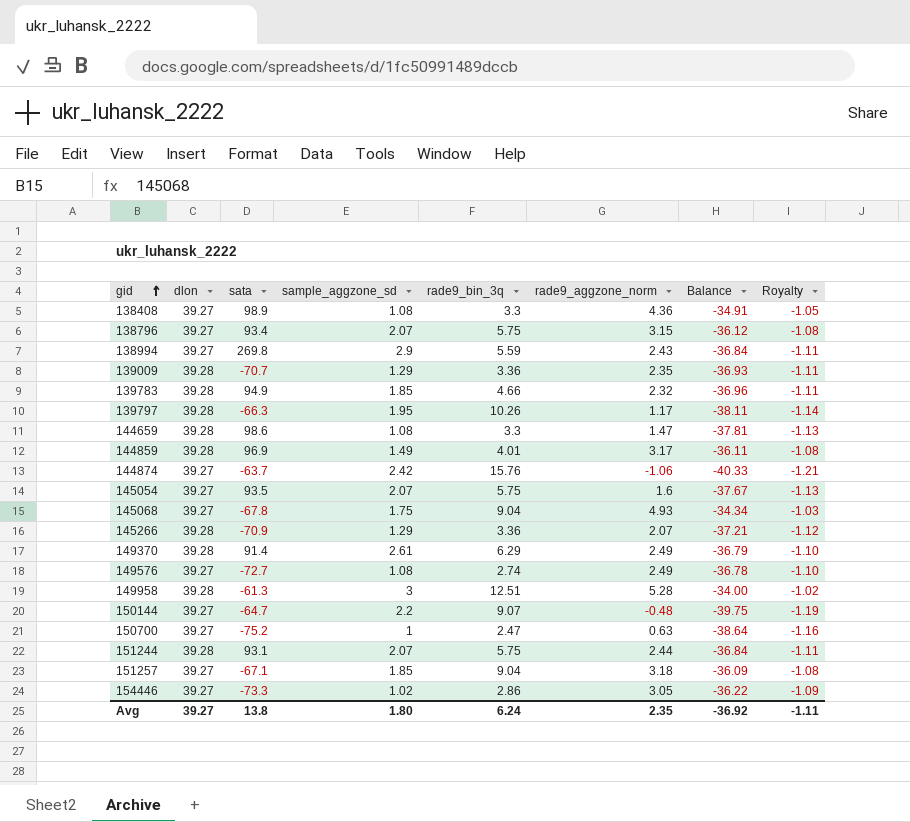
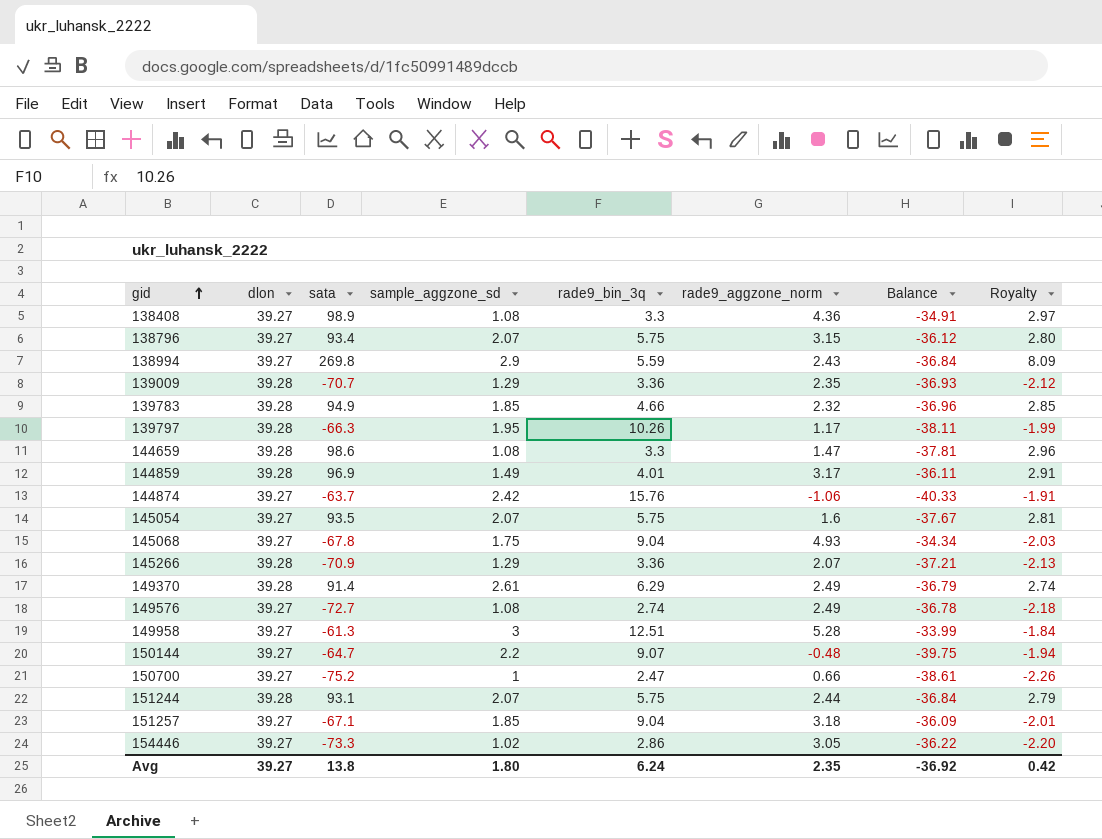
column Royalty | formula: [Balance] * 0.03 -> [sata] * 0.03
149958 | dlon: 39.28 -> 39.27
149958 | Balance: -34.00 -> -33.99
150700 | rade9_aggzone_norm: 0.63 -> 0.66
150700 | Balance: -38.64 -> -38.61
Avg | Royalty: -1.11 -> 0.42

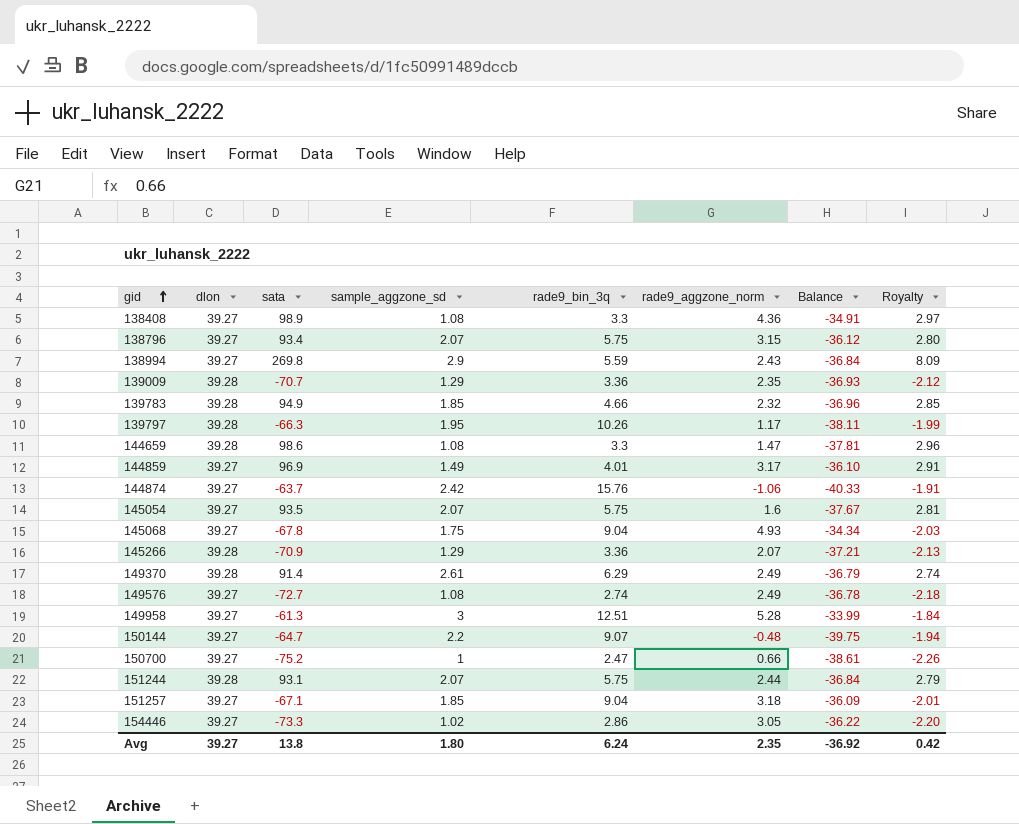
144859 | dlon: 39.28 -> 39.27
144859 | Balance: -36.11 -> -36.10

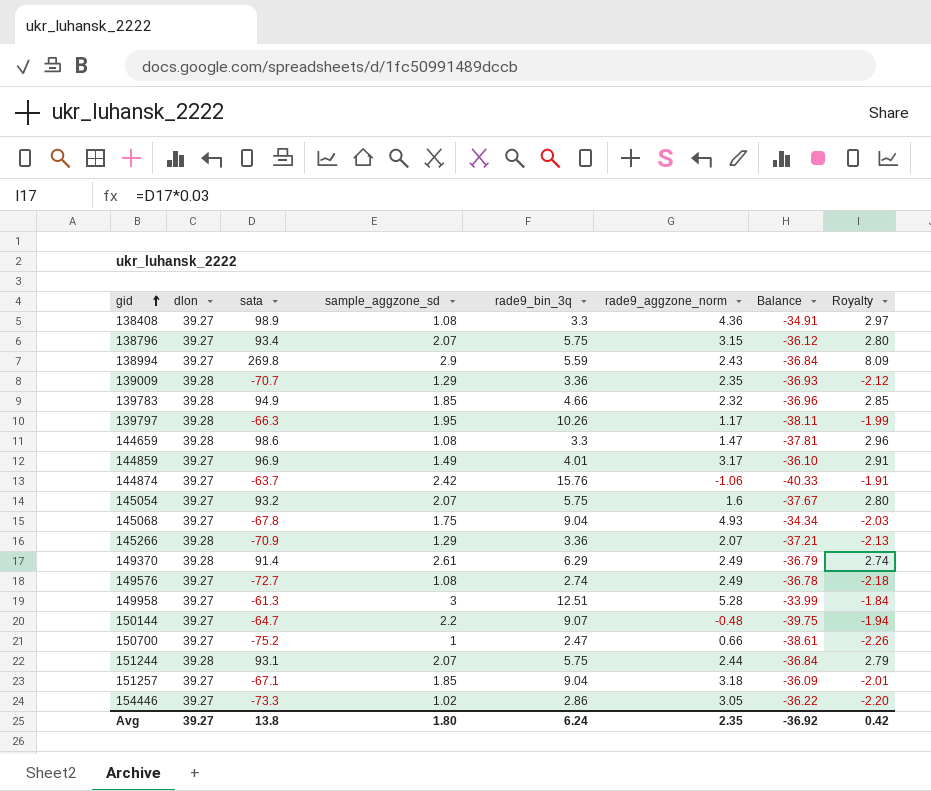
145054 | sata: 93.5 -> 93.2
145054 | Royalty: 2.81 -> 2.80

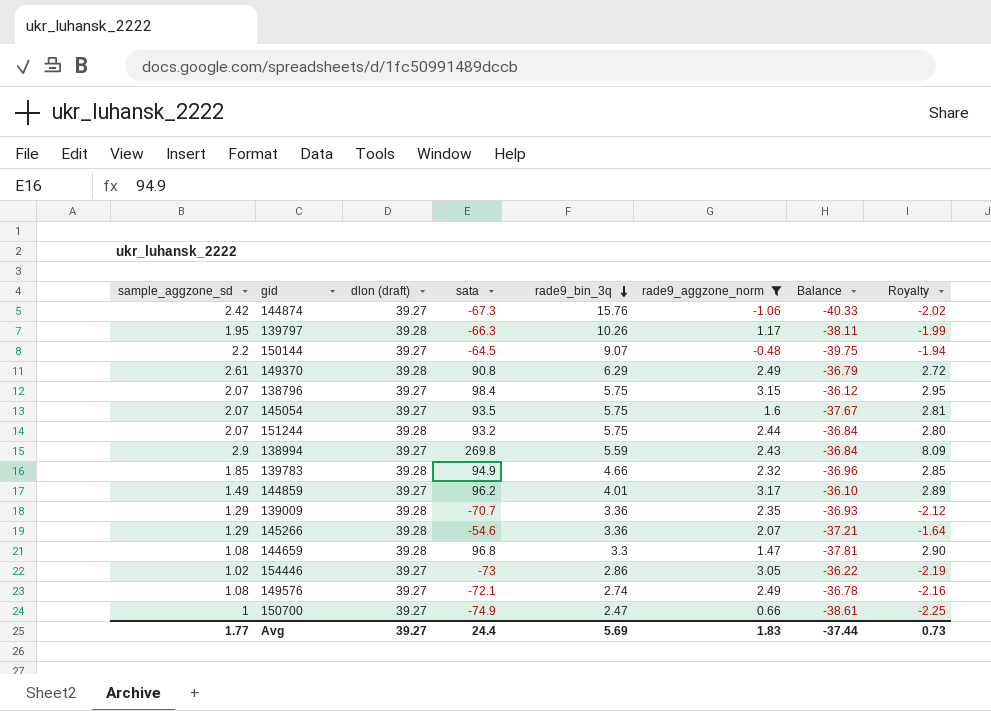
filter: none -> rade9_aggzone_norm <= 3.17
row order: gid ascending -> rade9_bin_3q descending
column sample_aggzone_sd | position: 4 -> 1
column name: dlon -> dlon (draft)
144874 | sata: -63.7 -> -67.3
144874 | Royalty: -1.91 -> -2.02
150144 | sata: -64.7 -> -64.5
149370 | sata: 91.4 -> 90.8
149370 | Royalty: 2.74 -> 2.72
138796 | sata: 93.4 -> 98.4
138796 | Royalty: 2.80 -> 2.95
145054 | sata: 93.2 -> 93.5
145054 | Royalty: 2.80 -> 2.81
151244 | sata: 93.1 -> 93.2
151244 | Royalty: 2.79 -> 2.80
144859 | sata: 96.9 -> 96.2
144859 | Royalty: 2.91 -> 2.89
145266 | sata: -70.9 -> -54.6
145266 | Royalty: -2.13 -> -1.64
144659 | sata: 98.6 -> 96.8
144659 | Royalty: 2.96 -> 2.90
154446 | sata: -73.3 -> -73
154446 | Royalty: -2.20 -> -2.19
149576 | sata: -72.7 -> -72.1
149576 | Royalty: -2.18 -> -2.16
150700 | sata: -75.2 -> -74.9
150700 | Royalty: -2.26 -> -2.25
Avg | sample_aggzone_sd: 1.80 -> 1.77
Avg | sata: 13.8 -> 24.4
Avg | rade9_bin_3q: 6.24 -> 5.69
Avg | rade9_aggzone_norm: 2.35 -> 1.83
Avg | Balance: -36.92 -> -37.44
Avg | Royalty: 0.42 -> 0.73

